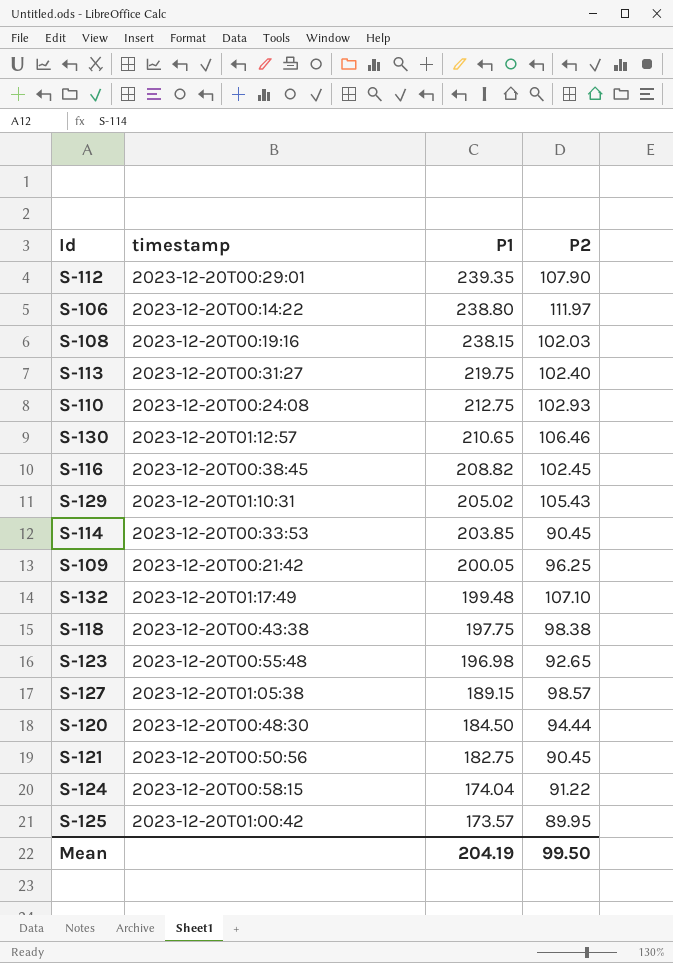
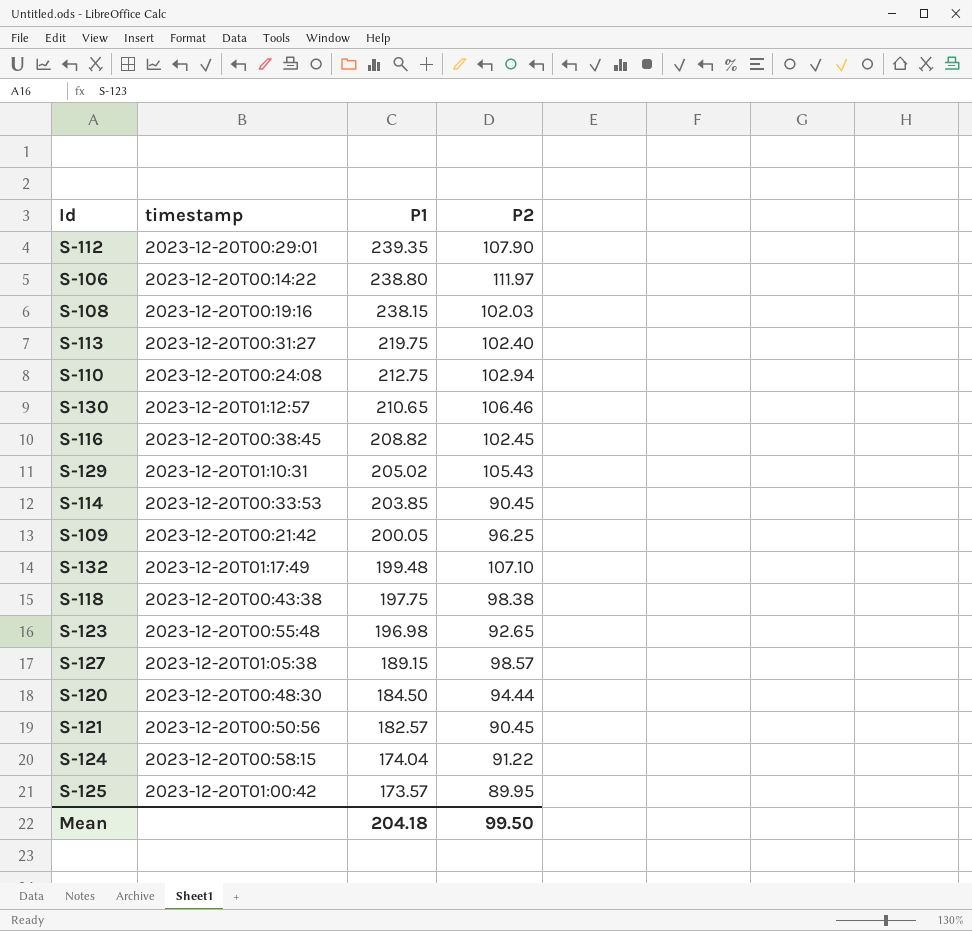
S-110 | P2: 102.93 -> 102.94
S-121 | P1: 182.75 -> 182.57
Mean | P1: 204.19 -> 204.18

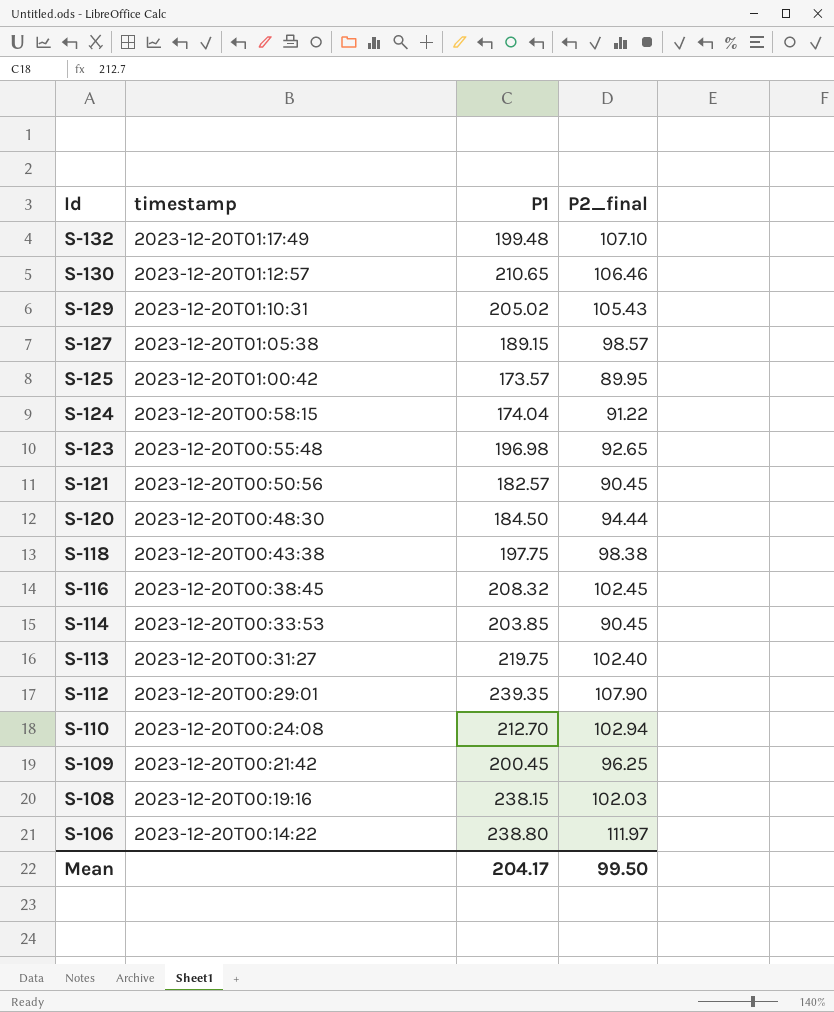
row order: P1 descending -> Id descending
column name: P2 -> P2_final
S-116 | P1: 208.82 -> 208.32
S-110 | P1: 212.75 -> 212.70
S-109 | P1: 200.05 -> 200.45
Mean | P1: 204.18 -> 204.17

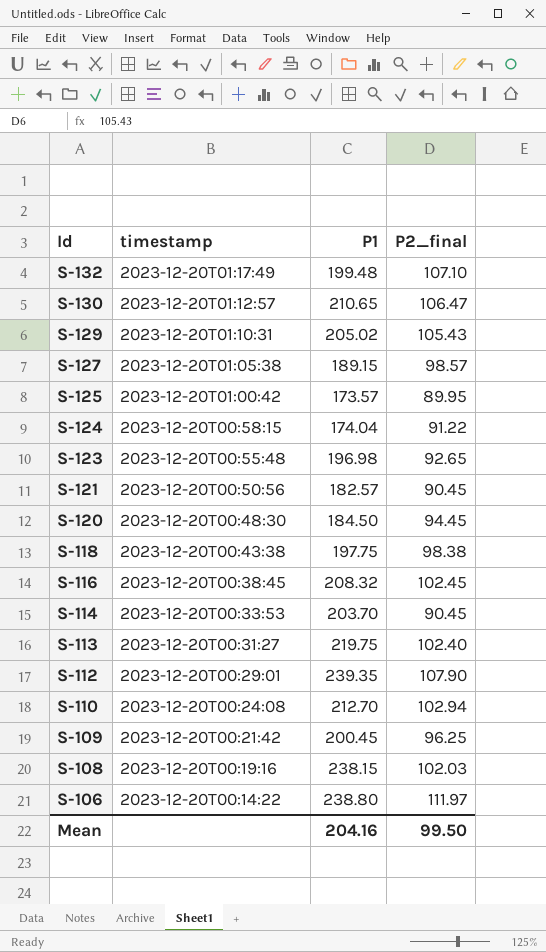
S-130 | P2_final: 106.46 -> 106.47
S-120 | P2_final: 94.44 -> 94.45
S-114 | P1: 203.85 -> 203.70
Mean | P1: 204.17 -> 204.16

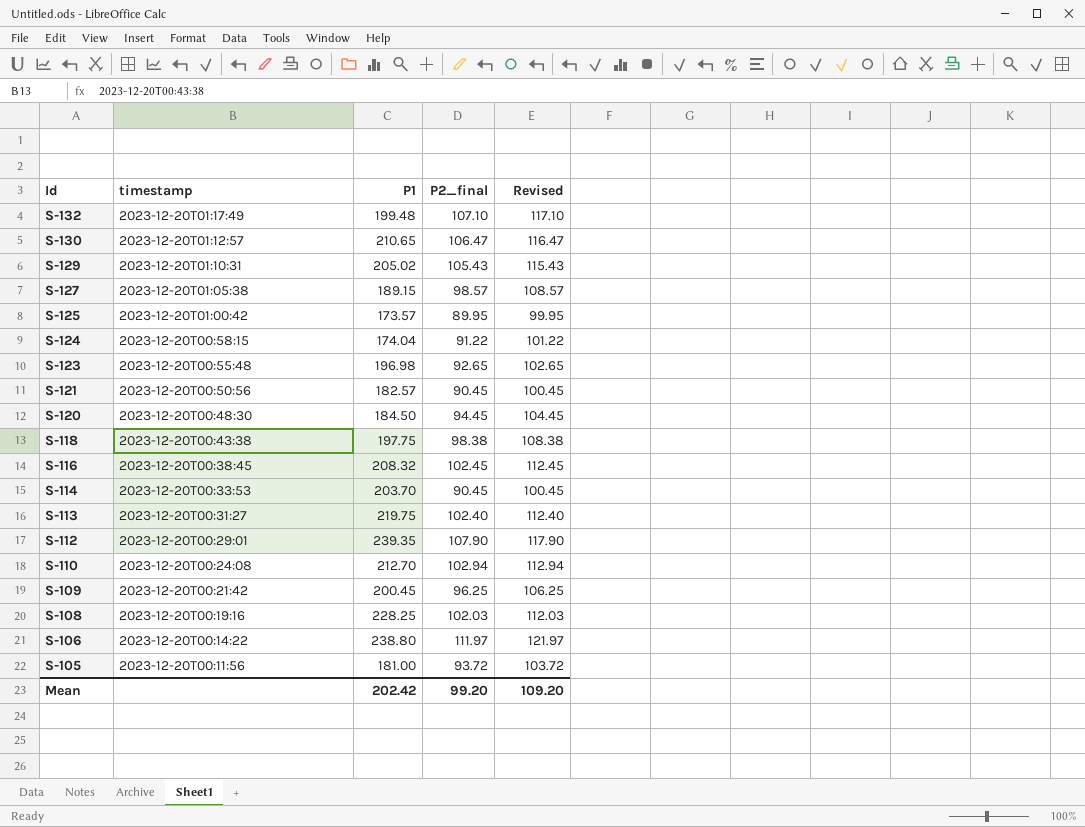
column Revised | formula: none -> [P2_final] + 10
S-108 | P1: 238.15 -> 228.25
row S-105: none -> 2023-12-20T00:11:56 | 181.00 | 93.72 | 103.72
Mean | P1: 204.16 -> 202.42
Mean | P2_final: 99.50 -> 99.20

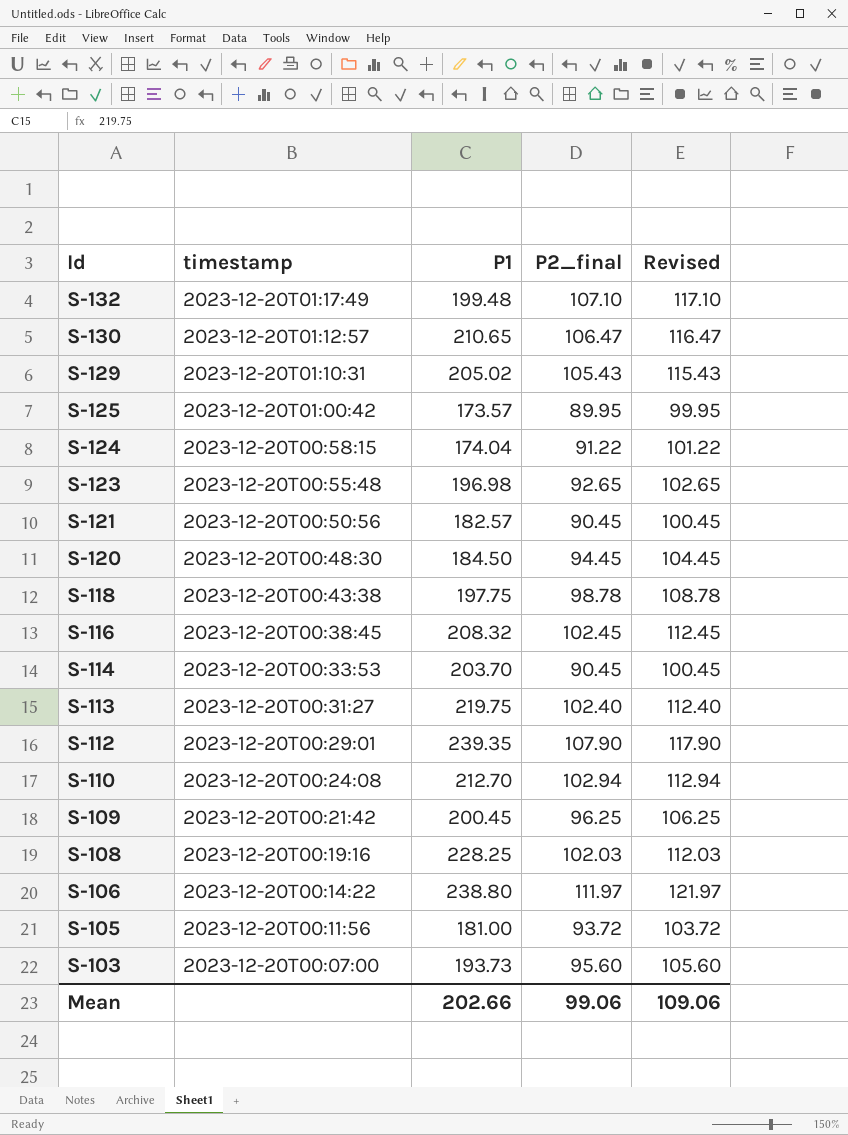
row S-127: 2023-12-20T01:05:38 | 189.15 | 98.57 | 108.57 -> none
S-118 | P2_final: 98.38 -> 98.78
S-118 | Revised: 108.38 -> 108.78
row S-103: none -> 2023-12-20T00:07:00 | 193.73 | 95.60 | 105.60
Mean | P1: 202.42 -> 202.66
Mean | P2_final: 99.20 -> 99.06
Mean | Revised: 109.20 -> 109.06

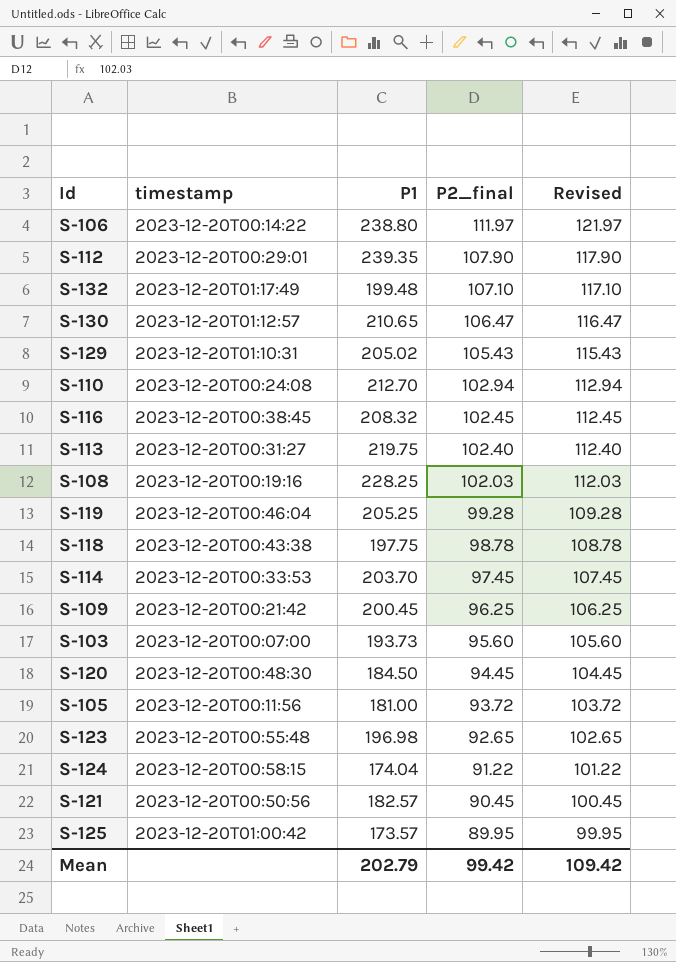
row order: Id descending -> P2_final descending
row S-119: none -> 2023-12-20T00:46:04 | 205.25 | 99.28 | 109.28
S-114 | P2_final: 90.45 -> 97.45
S-114 | Revised: 100.45 -> 107.45
Mean | P1: 202.66 -> 202.79
Mean | P2_final: 99.06 -> 99.42
Mean | Revised: 109.06 -> 109.42

